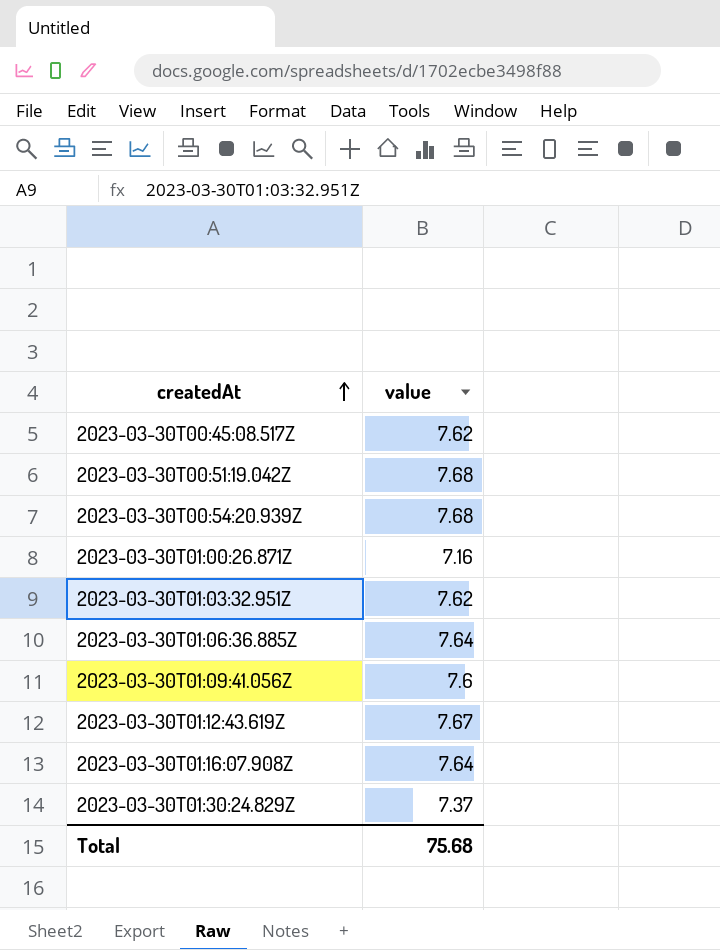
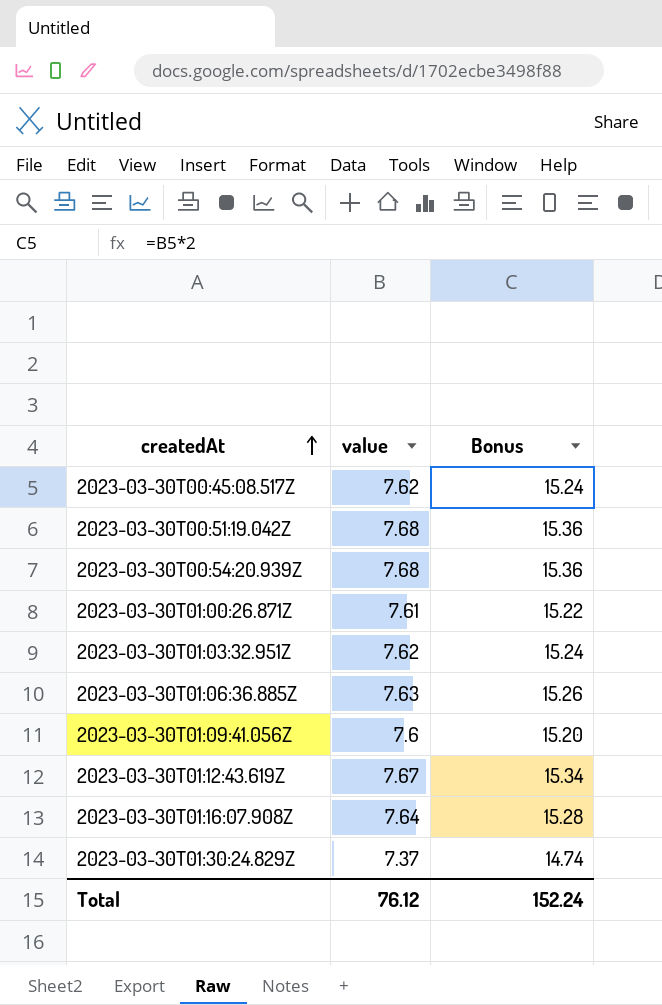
column Bonus | formula: none -> [value] * 2
2023-03-30T01:00:26.871Z | value: 7.16 -> 7.61
2023-03-30T01:06:36.885Z | value: 7.64 -> 7.63
Total | value: 75.68 -> 76.12

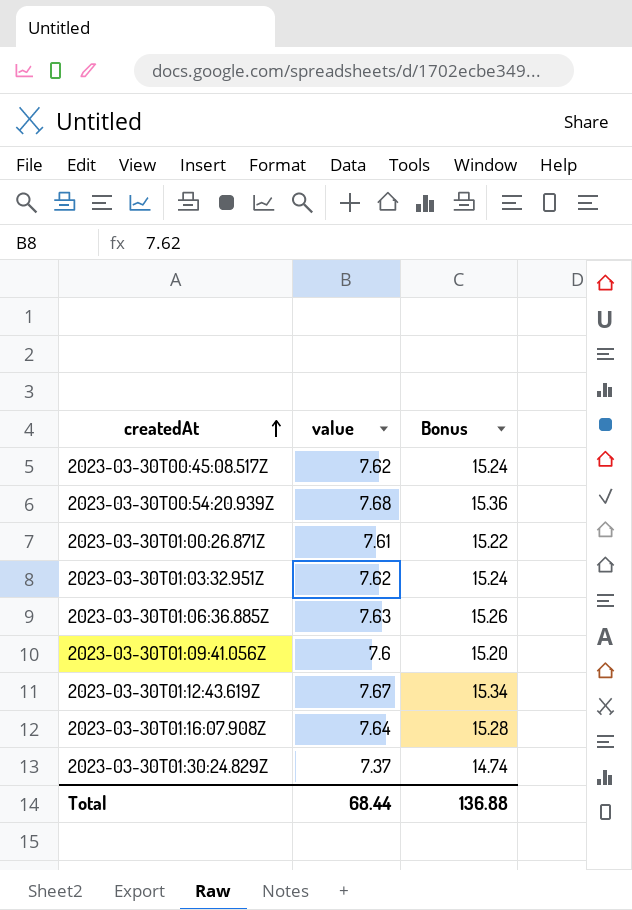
row 2023-03-30T00:51:19.042Z: 7.68 | 15.36 -> none
Total | value: 76.12 -> 68.44
Total | Bonus: 152.24 -> 136.88

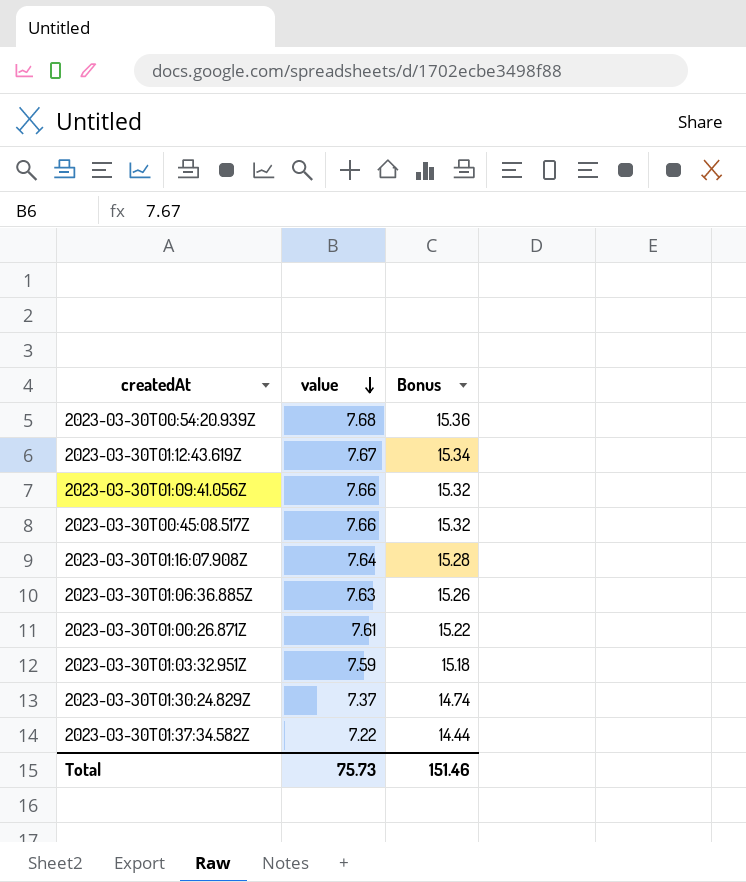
row order: createdAt ascending -> value descending
2023-03-30T01:09:41.056Z | value: 7.6 -> 7.66
2023-03-30T01:09:41.056Z | Bonus: 15.20 -> 15.32
2023-03-30T00:45:08.517Z | value: 7.62 -> 7.66
2023-03-30T00:45:08.517Z | Bonus: 15.24 -> 15.32
2023-03-30T01:03:32.951Z | value: 7.62 -> 7.59
2023-03-30T01:03:32.951Z | Bonus: 15.24 -> 15.18
row 2023-03-30T01:37:34.582Z: none -> 7.22 | 14.44
Total | value: 68.44 -> 75.73
Total | Bonus: 136.88 -> 151.46

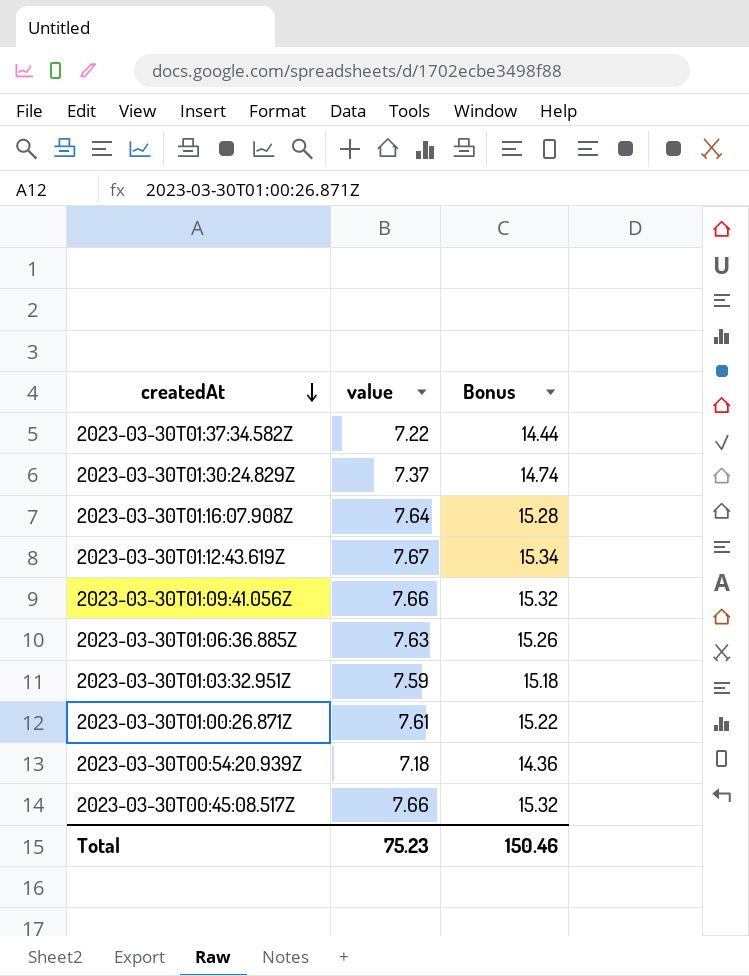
row order: value descending -> createdAt descending
2023-03-30T00:54:20.939Z | value: 7.68 -> 7.18
2023-03-30T00:54:20.939Z | Bonus: 15.36 -> 14.36
Total | value: 75.73 -> 75.23
Total | Bonus: 151.46 -> 150.46

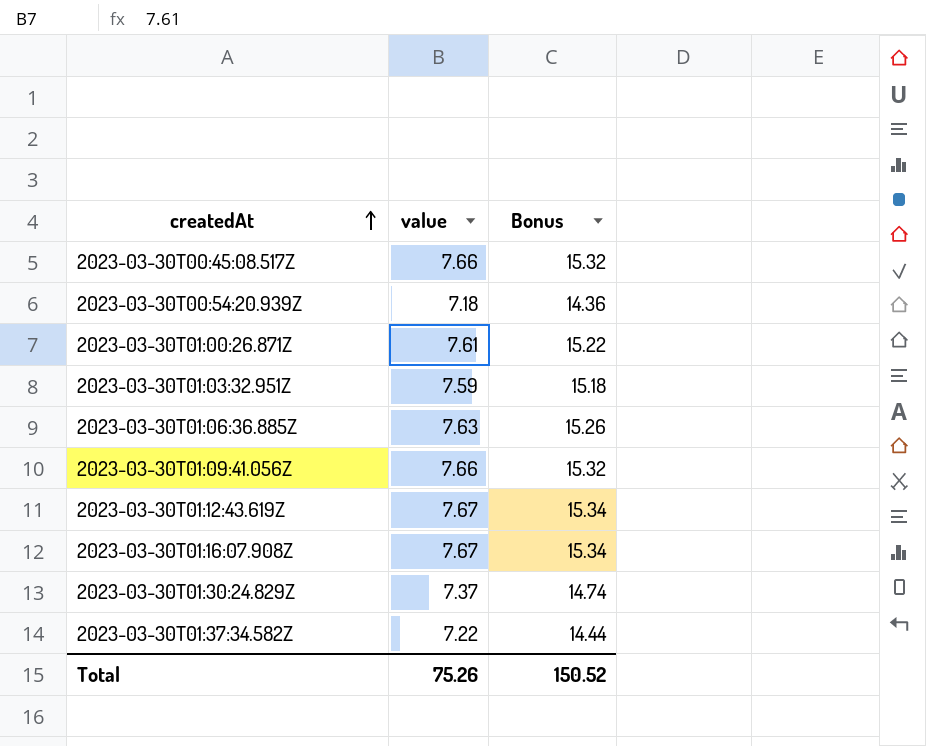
row order: createdAt descending -> createdAt ascending
2023-03-30T01:16:07.908Z | value: 7.64 -> 7.67
2023-03-30T01:16:07.908Z | Bonus: 15.28 -> 15.34
Total | value: 75.23 -> 75.26
Total | Bonus: 150.46 -> 150.52

